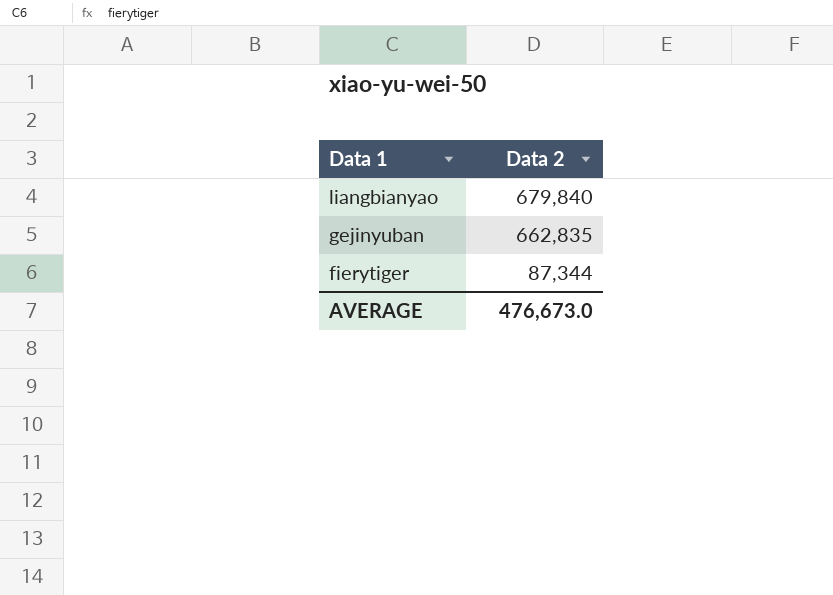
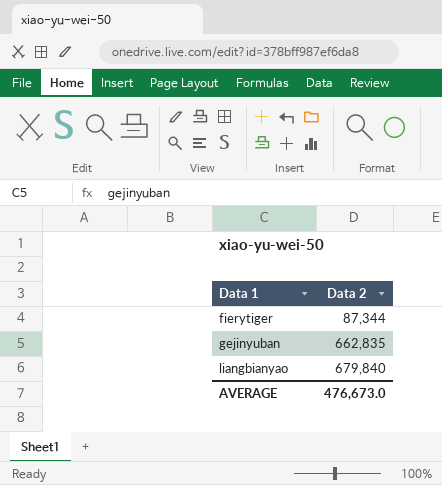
row order: Data 1 descending -> Data 1 ascending

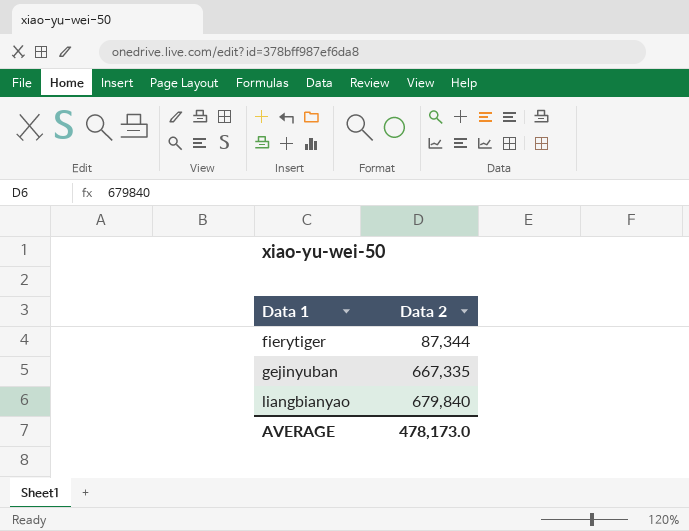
gejinyuban | Data 2: 662,835 -> 667,335
AVERAGE | Data 2: 476,673.0 -> 478,173.0

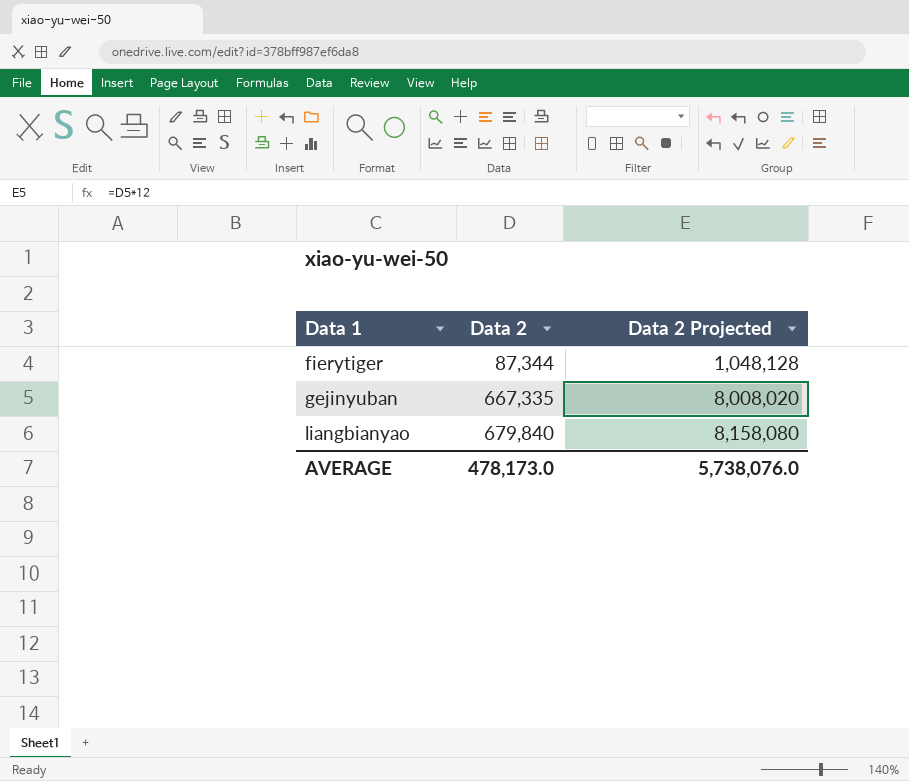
column Data 2 Projected | formula: none -> [Data 2] * 12

